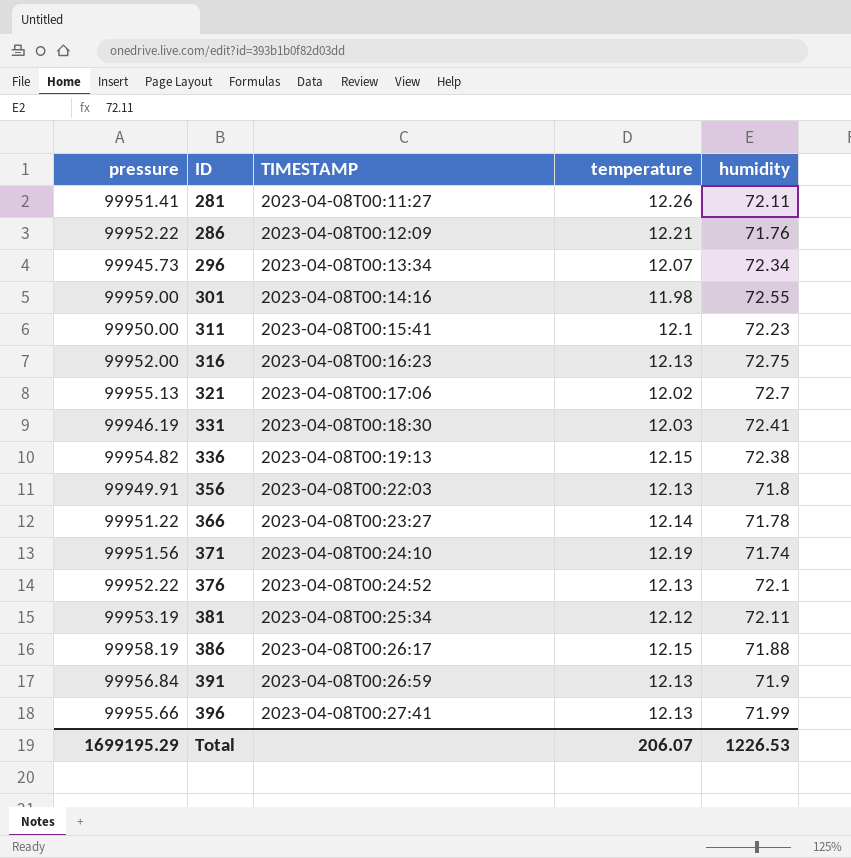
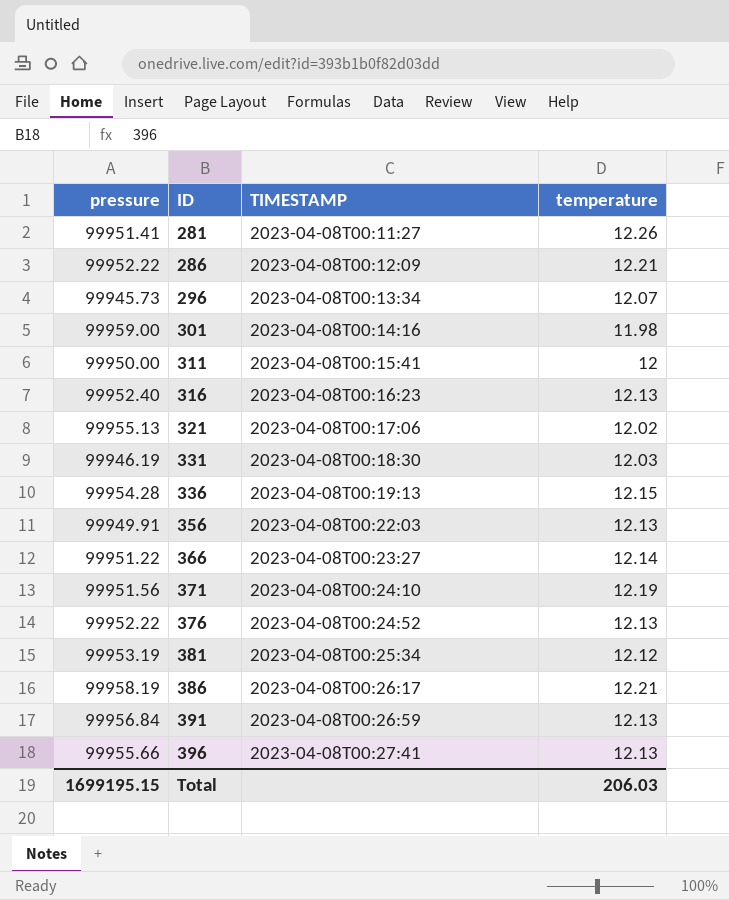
column humidity | position: 5 -> none
311 | temperature: 12.1 -> 12
316 | pressure: 99952.00 -> 99952.40
336 | pressure: 99954.82 -> 99954.28
386 | temperature: 12.15 -> 12.21
Total | pressure: 1699195.29 -> 1699195.15
Total | temperature: 206.07 -> 206.03

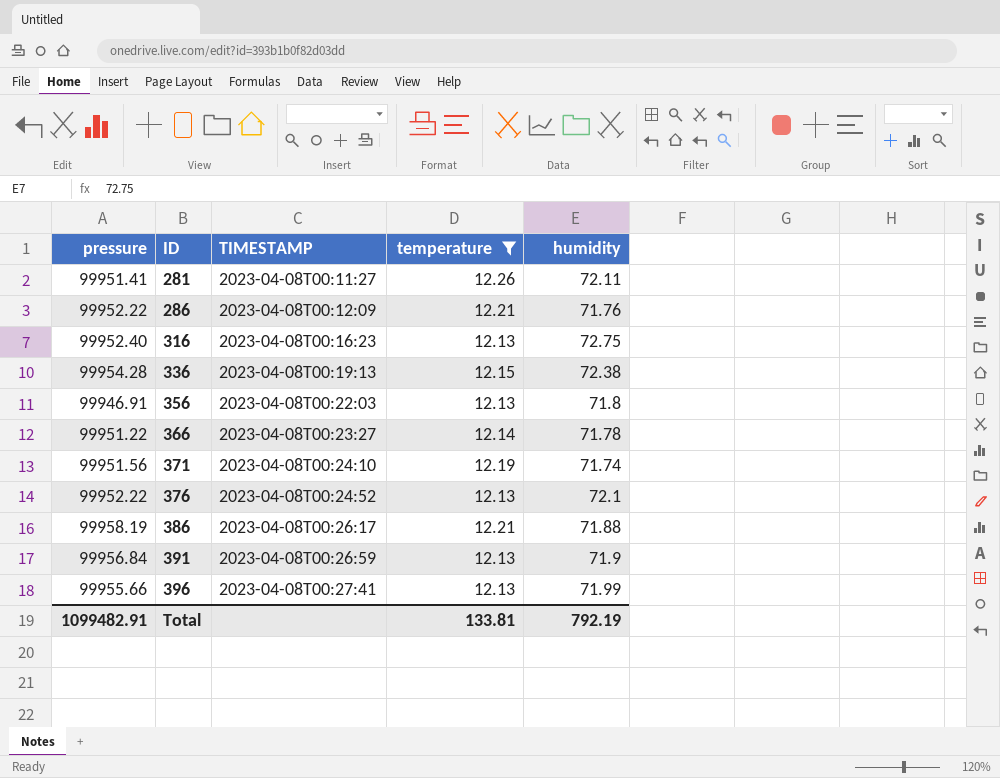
filter: none -> temperature >= 12.13
column humidity | position: none -> 5
356 | pressure: 99949.91 -> 99946.91
Total | pressure: 1699195.15 -> 1099482.91
Total | temperature: 206.03 -> 133.81

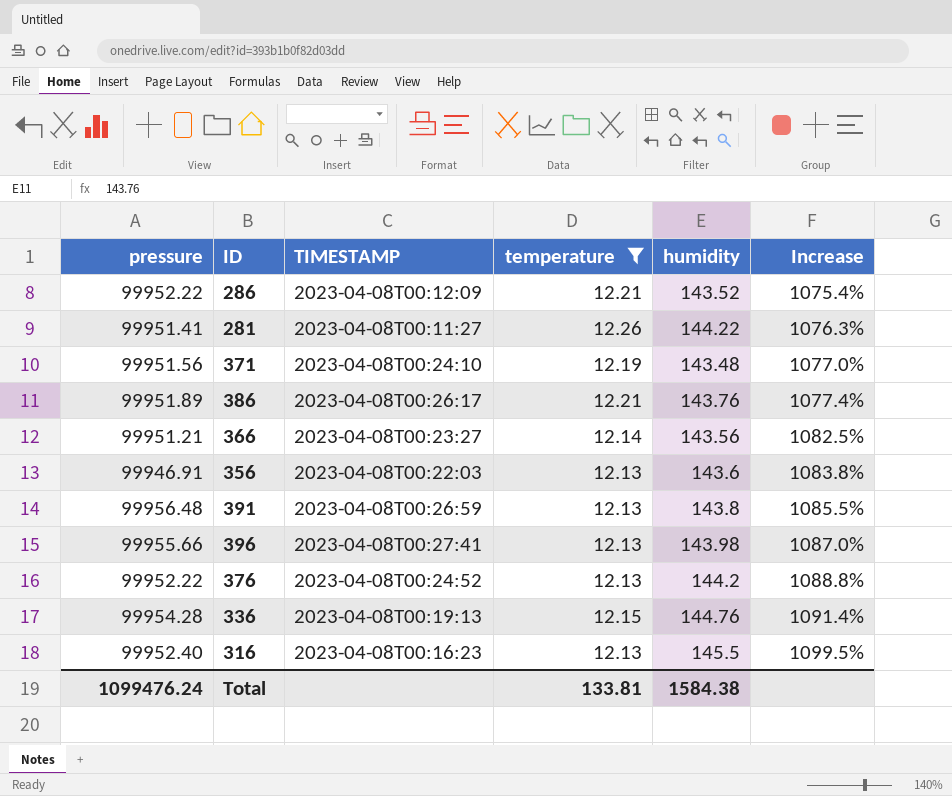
row order: ID ascending -> Increase ascending
column Increase | formula: none -> ([humidity] - [temperature]) / [temperature]
286 | humidity: 71.76 -> 143.52
281 | humidity: 72.11 -> 144.22
371 | humidity: 71.74 -> 143.48
386 | pressure: 99958.19 -> 99951.89
386 | humidity: 71.88 -> 143.76
366 | pressure: 99951.22 -> 99951.21
366 | humidity: 71.78 -> 143.56
356 | humidity: 71.8 -> 143.6
391 | pressure: 99956.84 -> 99956.48
391 | humidity: 71.9 -> 143.8
396 | humidity: 71.99 -> 143.98
376 | humidity: 72.1 -> 144.2
336 | humidity: 72.38 -> 144.76
316 | humidity: 72.75 -> 145.5
Total | pressure: 1099482.91 -> 1099476.24
Total | humidity: 792.19 -> 1584.38

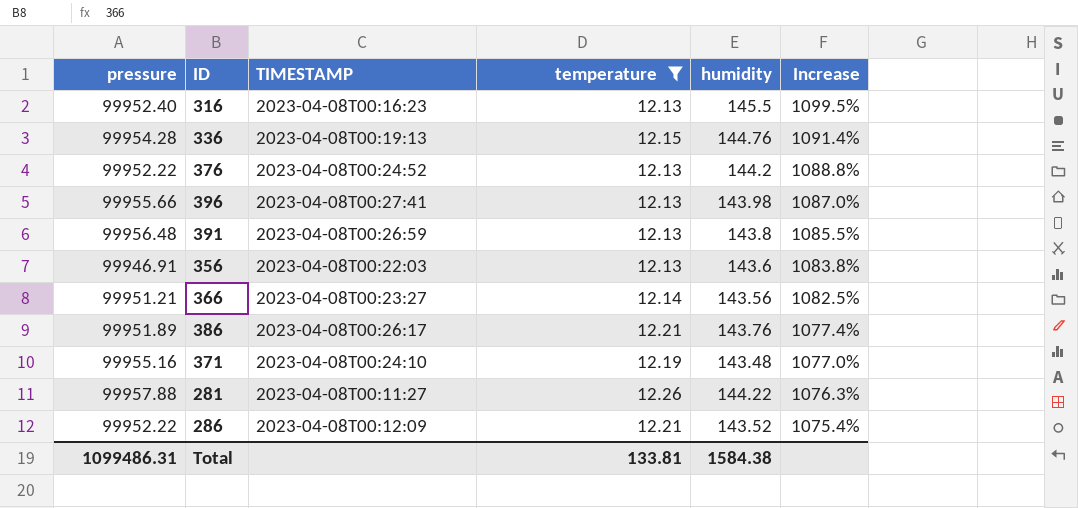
row order: Increase ascending -> Increase descending
371 | pressure: 99951.56 -> 99955.16
281 | pressure: 99951.41 -> 99957.88
Total | pressure: 1099476.24 -> 1099486.31

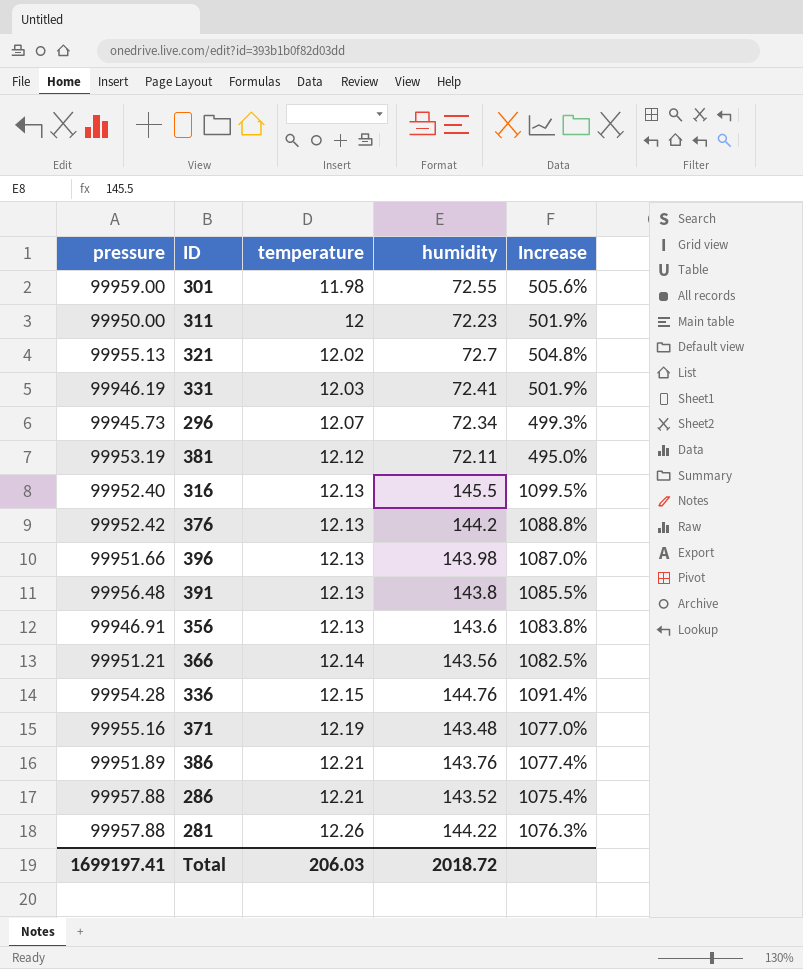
filter: temperature >= 12.13 -> none
row order: Increase descending -> temperature ascending
column TIMESTAMP | position: 3 -> none
376 | pressure: 99952.22 -> 99952.42
396 | pressure: 99955.66 -> 99951.66
286 | pressure: 99952.22 -> 99957.88
Total | pressure: 1099486.31 -> 1699197.41
Total | temperature: 133.81 -> 206.03
Total | humidity: 1584.38 -> 2018.72

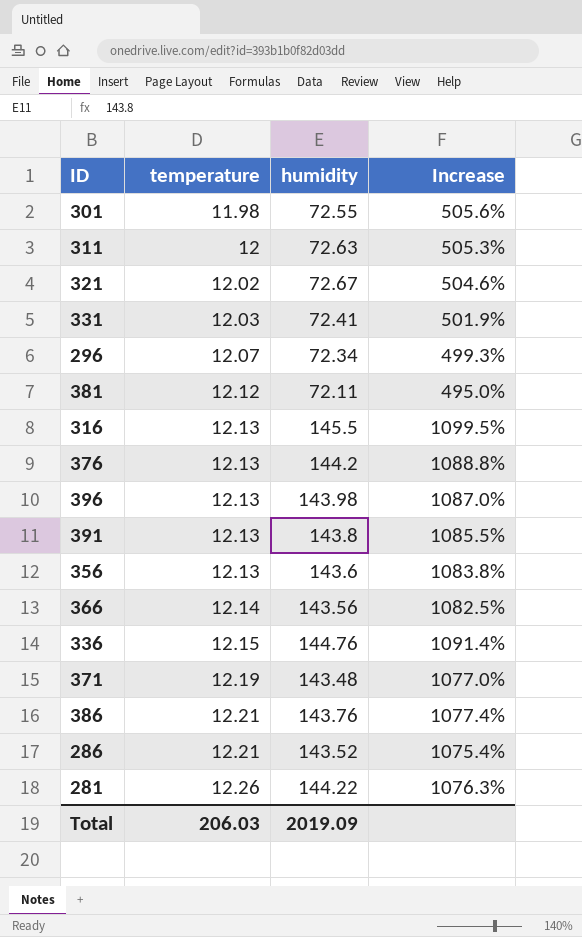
column pressure | position: 1 -> none
311 | humidity: 72.23 -> 72.63
311 | Increase: 501.9% -> 505.3%
321 | humidity: 72.7 -> 72.67
321 | Increase: 504.8% -> 504.6%
Total | humidity: 2018.72 -> 2019.09

